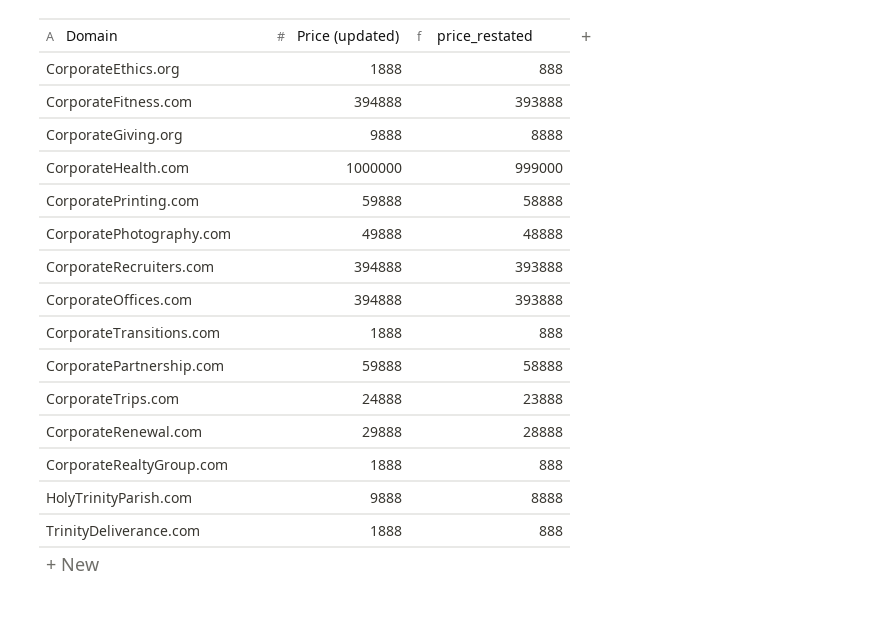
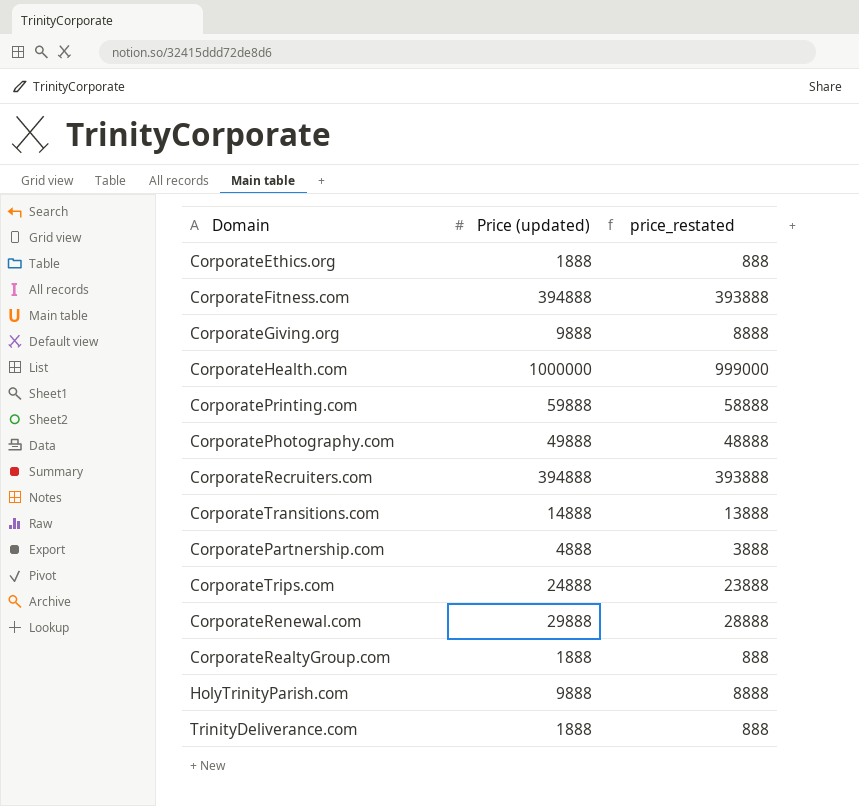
row CorporateOffices.com: 394888 | 393888 -> none
CorporateTransitions.com | Price (updated): 1888 -> 14888
CorporateTransitions.com | price_restated: 888 -> 13888
CorporatePartnership.com | Price (updated): 59888 -> 4888
CorporatePartnership.com | price_restated: 58888 -> 3888

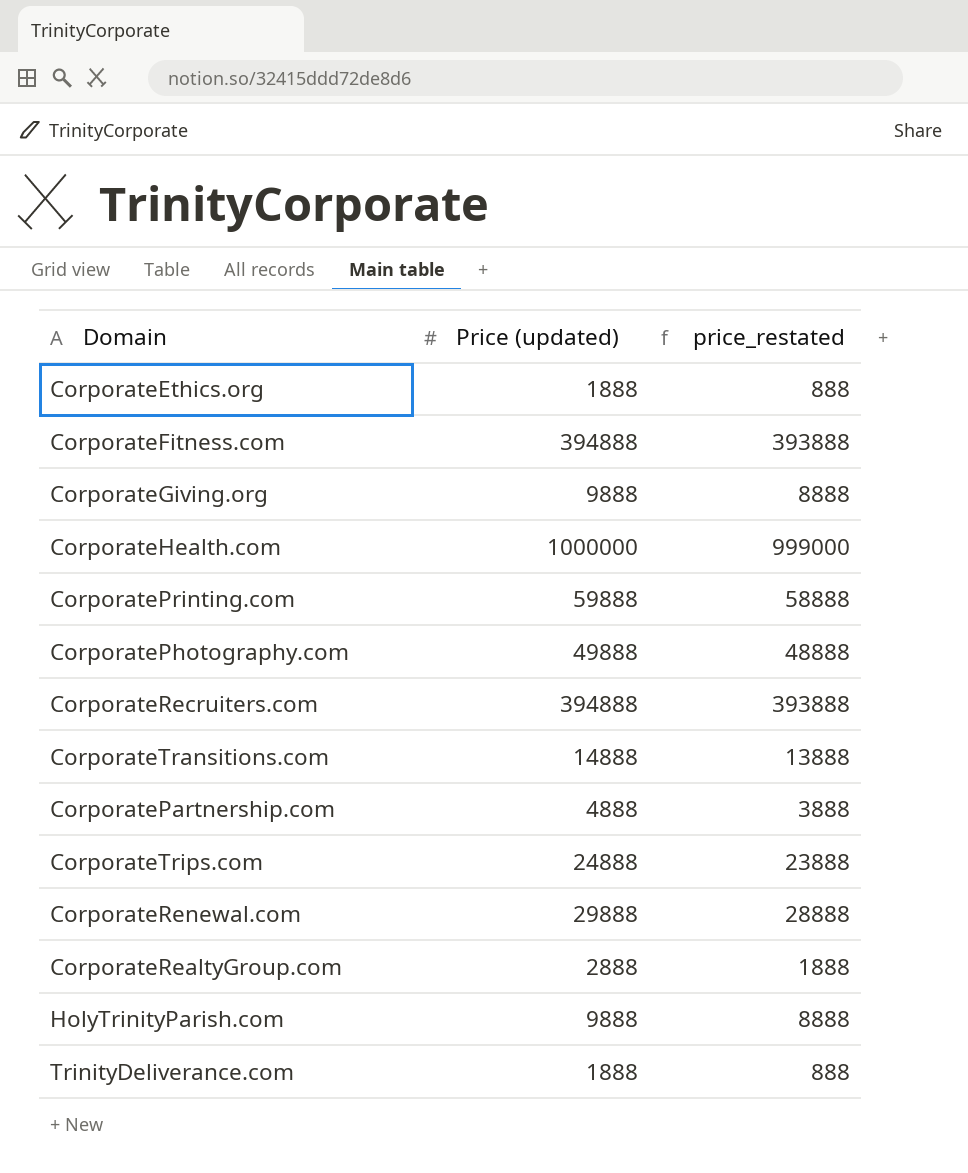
CorporateRealtyGroup.com | Price (updated): 1888 -> 2888
CorporateRealtyGroup.com | price_restated: 888 -> 1888

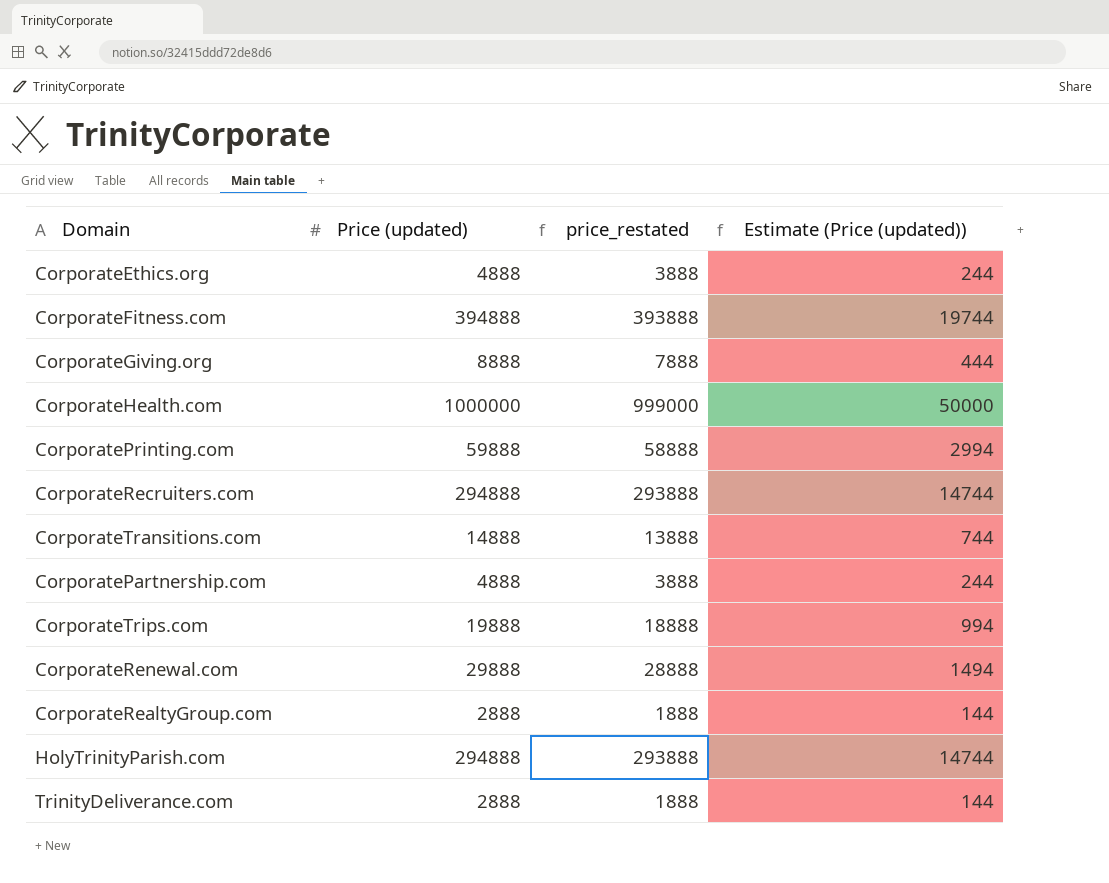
column Estimate (Price (updated)) | formula: none -> [Price (updated)] * 0.05
row CorporatePhotography.com: 49888 | 48888 -> none
CorporateEthics.org | Price (updated): 1888 -> 4888
CorporateEthics.org | price_restated: 888 -> 3888
CorporateGiving.org | Price (updated): 9888 -> 8888
CorporateGiving.org | price_restated: 8888 -> 7888
CorporateRecruiters.com | Price (updated): 394888 -> 294888
CorporateRecruiters.com | price_restated: 393888 -> 293888
CorporateTrips.com | Price (updated): 24888 -> 19888
CorporateTrips.com | price_restated: 23888 -> 18888
HolyTrinityParish.com | Price (updated): 9888 -> 294888
HolyTrinityParish.com | price_restated: 8888 -> 293888
TrinityDeliverance.com | Price (updated): 1888 -> 2888
TrinityDeliverance.com | price_restated: 888 -> 1888

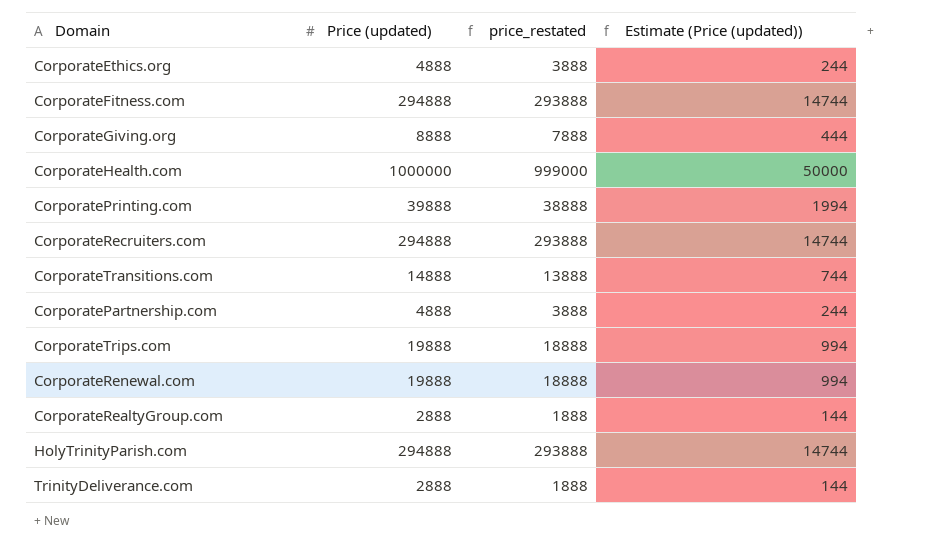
CorporateFitness.com | Price (updated): 394888 -> 294888
CorporateFitness.com | price_restated: 393888 -> 293888
CorporateFitness.com | Estimate (Price (updated)): 19744 -> 14744
CorporatePrinting.com | Price (updated): 59888 -> 39888
CorporatePrinting.com | price_restated: 58888 -> 38888
CorporatePrinting.com | Estimate (Price (updated)): 2994 -> 1994
CorporateRenewal.com | Price (updated): 29888 -> 19888
CorporateRenewal.com | price_restated: 28888 -> 18888
CorporateRenewal.com | Estimate (Price (updated)): 1494 -> 994

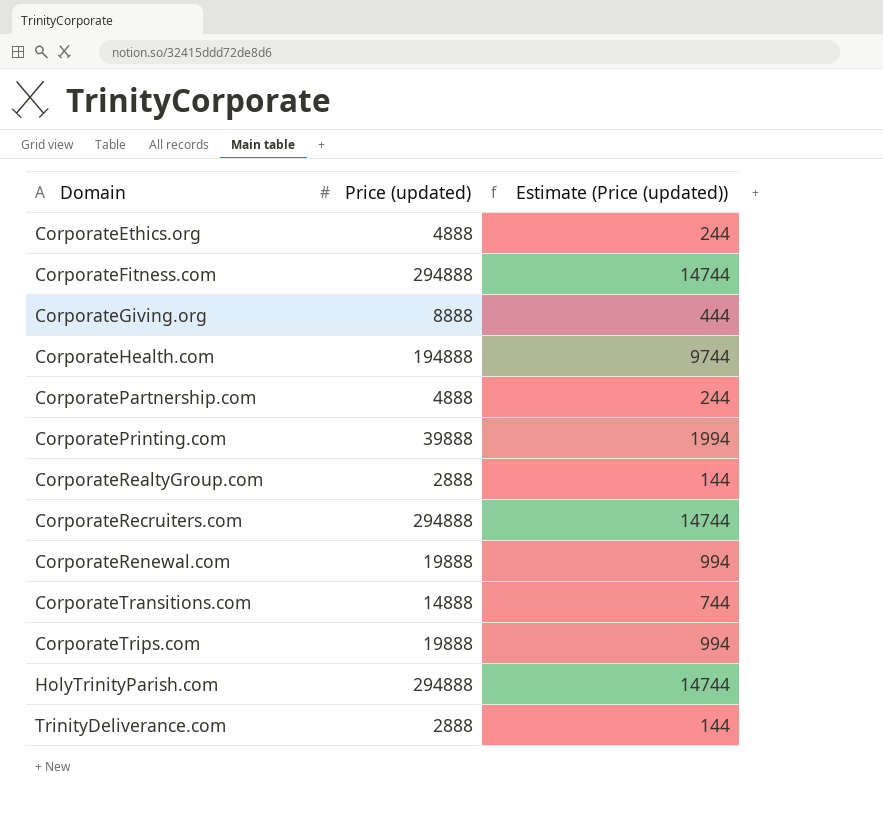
row order: none -> Domain ascending
column price_restated | formula: [Price (updated)] - 1000 -> none
CorporateHealth.com | Price (updated): 1000000 -> 194888
CorporateHealth.com | Estimate (Price (updated)): 50000 -> 9744

